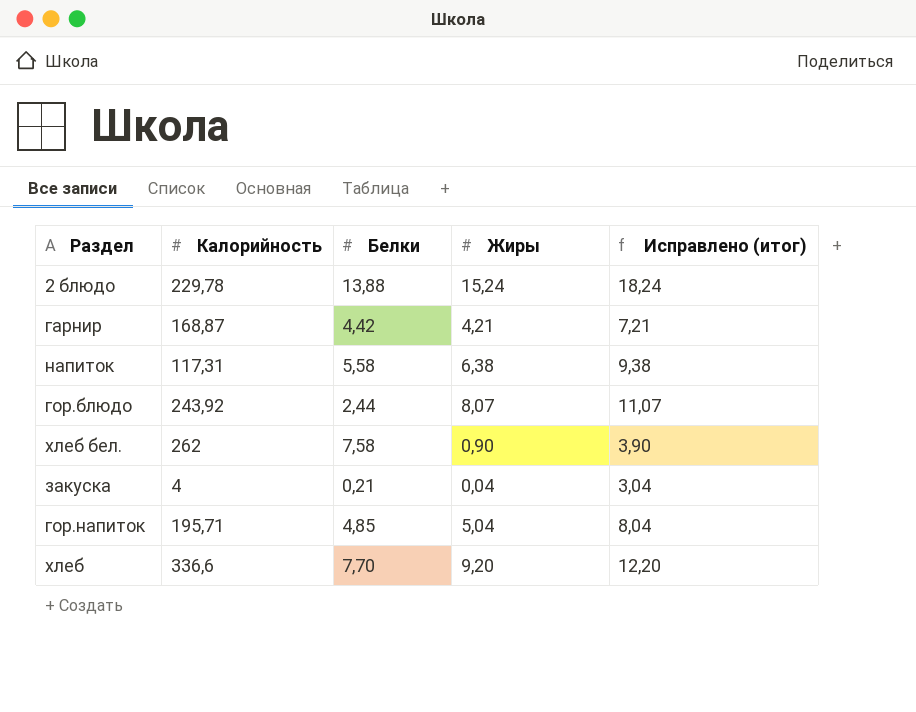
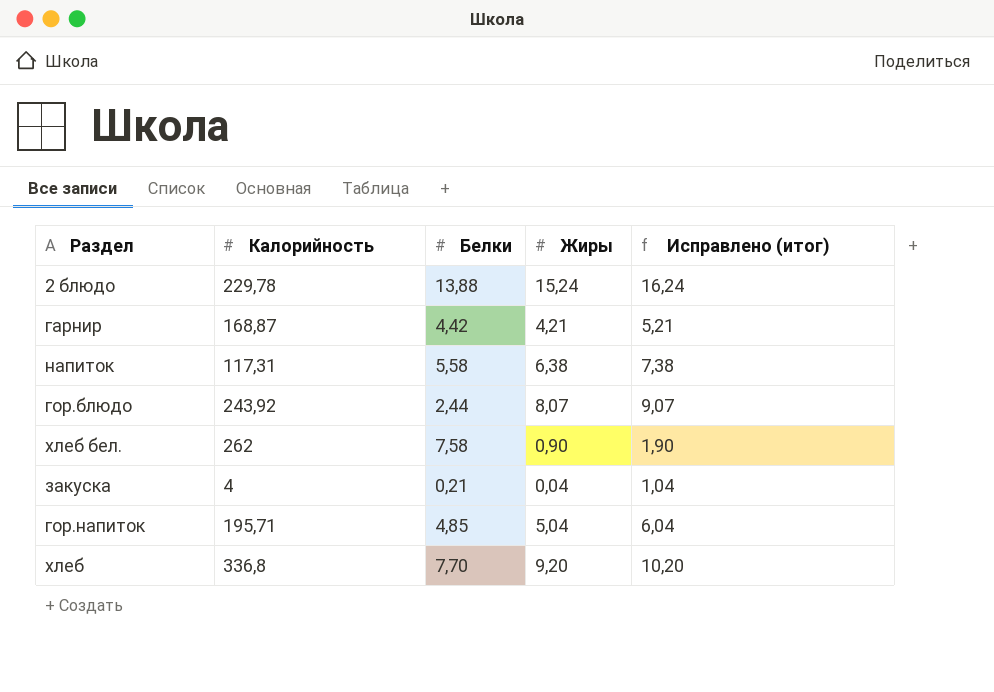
column Исправлено (итог) | formula: [Жиры] + 3 -> [Жиры] + 1
хлеб | Калорийность: 336,6 -> 336,8

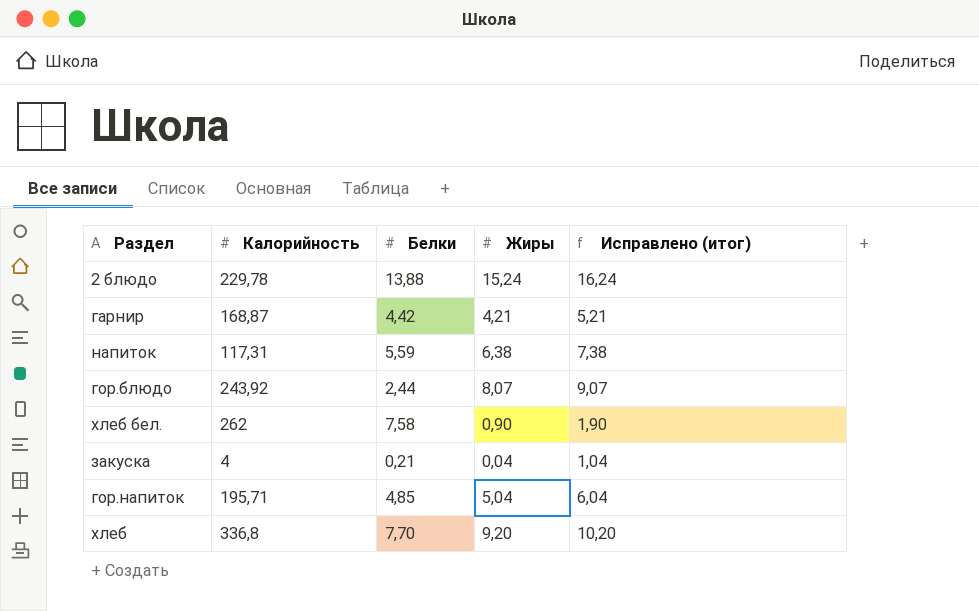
напиток | Белки: 5,58 -> 5,59

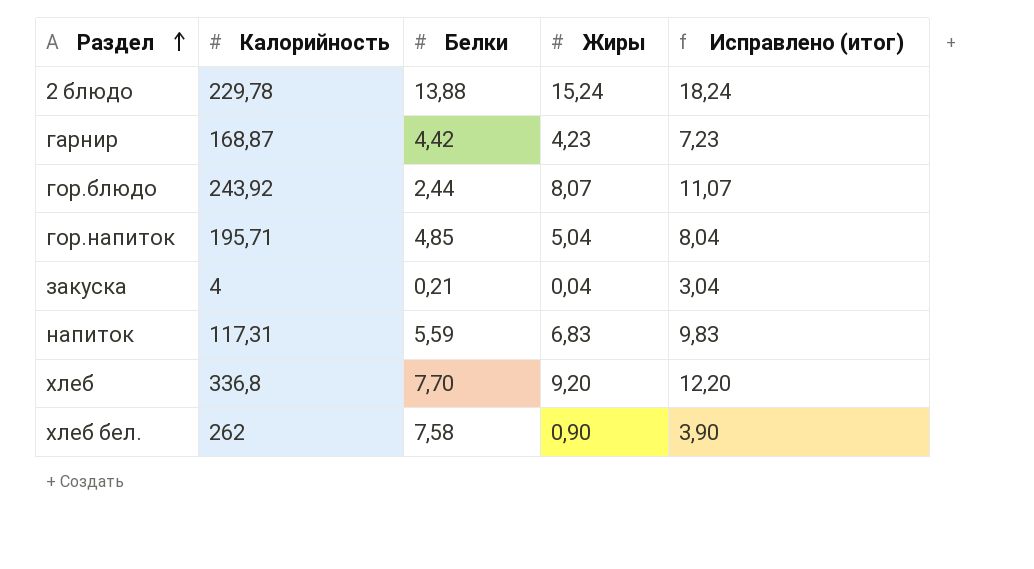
row order: none -> Раздел ascending
column Исправлено (итог) | formula: [Жиры] + 1 -> [Жиры] + 3
гарнир | Жиры: 4,21 -> 4,23
напиток | Жиры: 6,38 -> 6,83

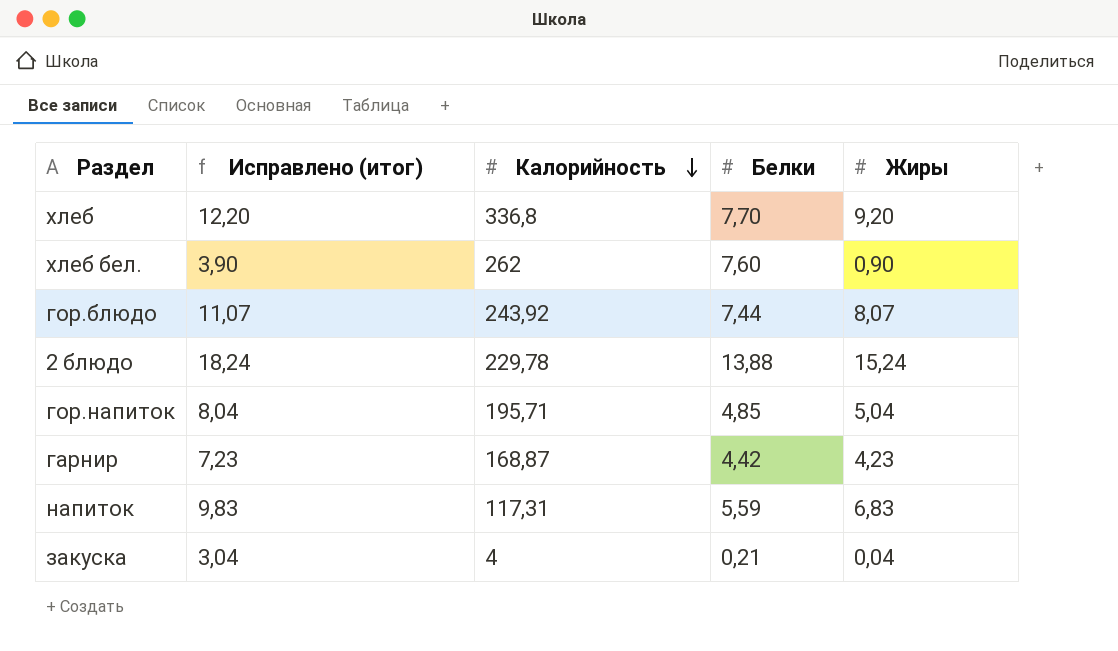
row order: Раздел ascending -> Калорийность descending
column Исправлено (итог) | position: 5 -> 2
хлеб бел. | Белки: 7,58 -> 7,60
гор.блюдо | Белки: 2,44 -> 7,44

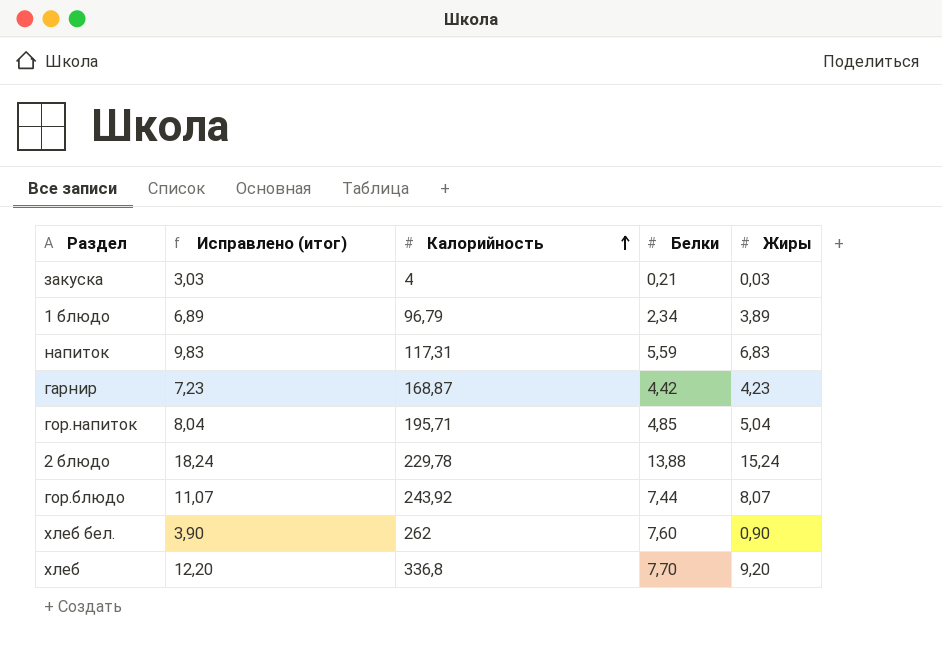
row order: Калорийность descending -> Калорийность ascending
закуска | Исправлено (итог): 3,04 -> 3,03
закуска | Жиры: 0,04 -> 0,03
row 1 блюдо: none -> 6,89 | 96,79 | 2,34 | 3,89

